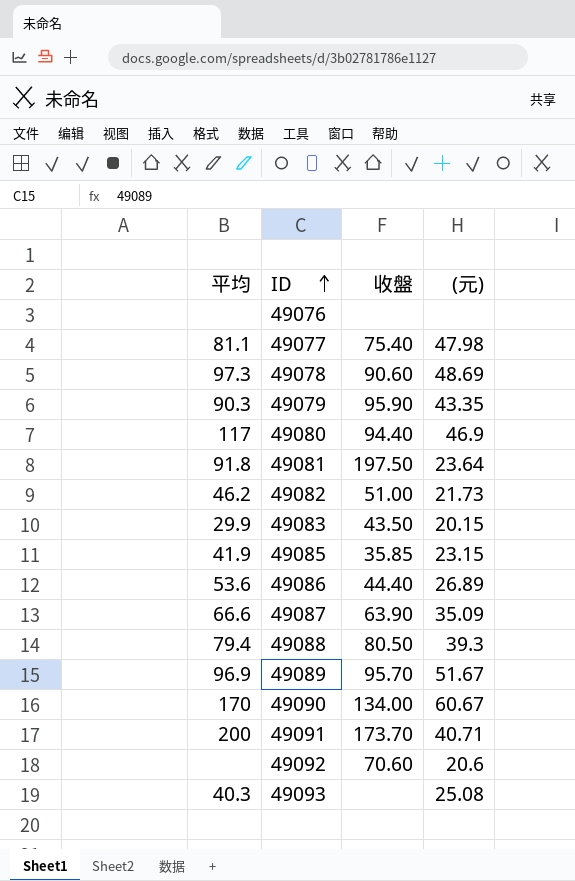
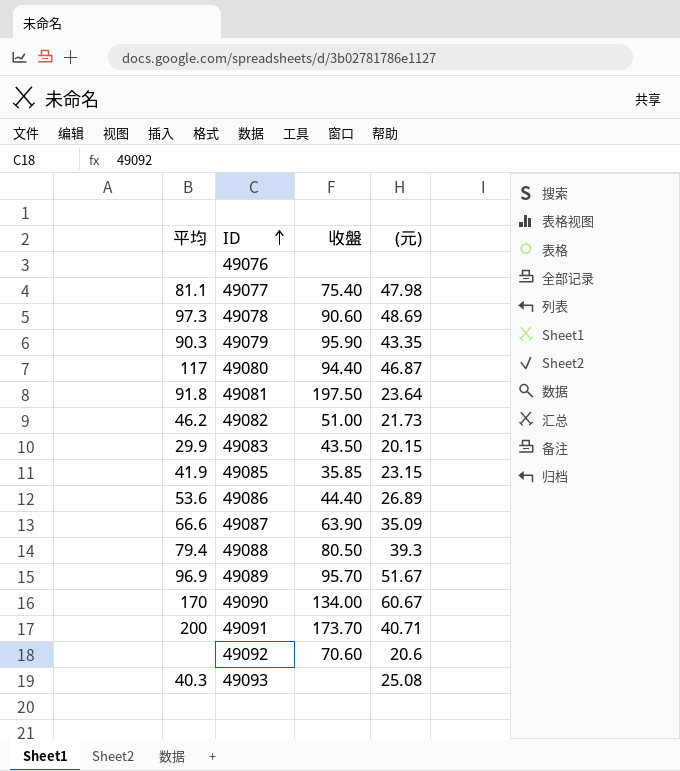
49080 | (元): 46.9 -> 46.87

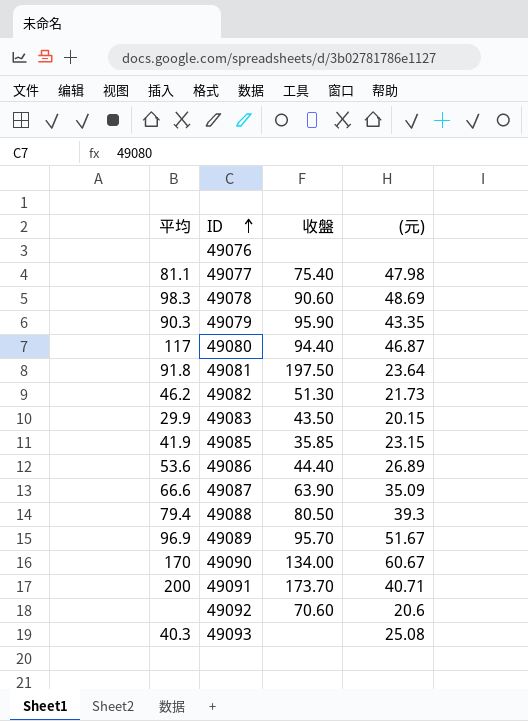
49078 | 平均: 97.3 -> 98.3
49082 | 收盤: 51.00 -> 51.30

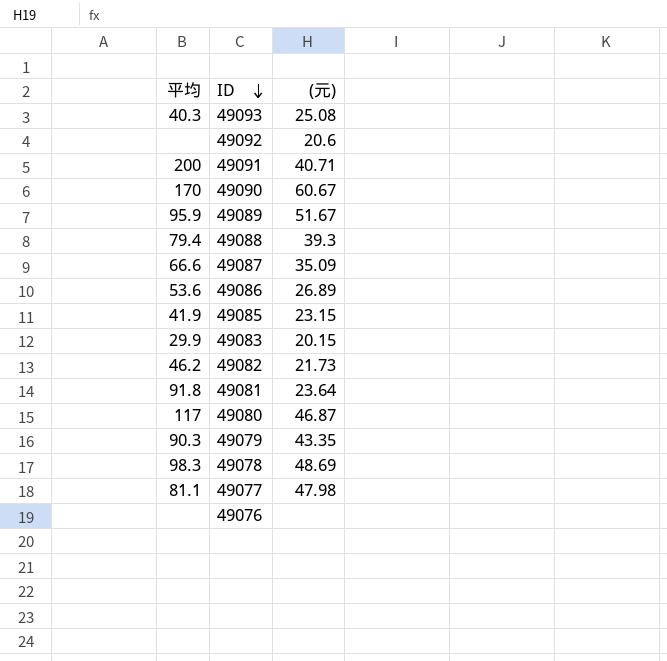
row order: ID ascending -> ID descending
column 收盤 | position: 3 -> none
49089 | 平均: 96.9 -> 95.9

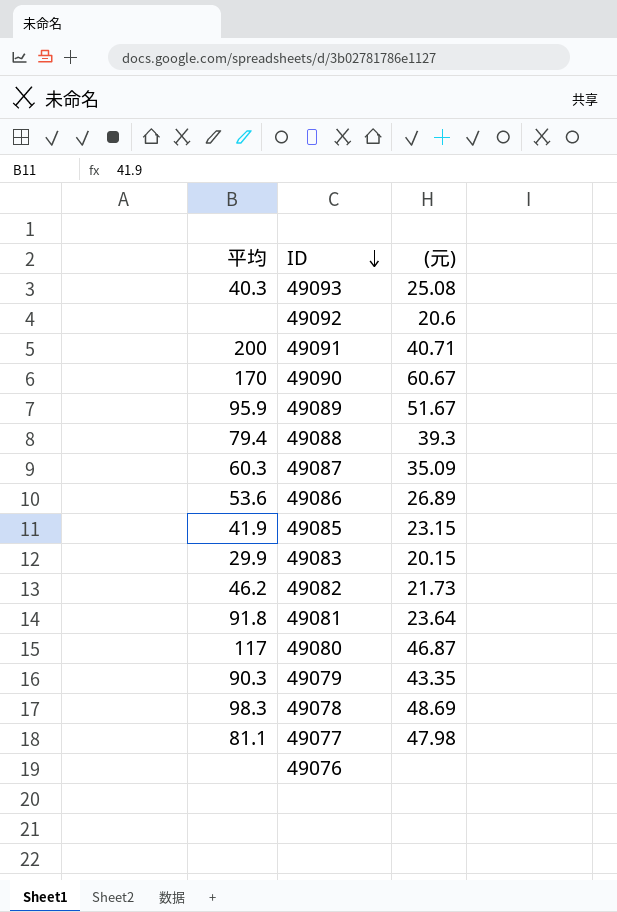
49087 | 平均: 66.6 -> 60.3

